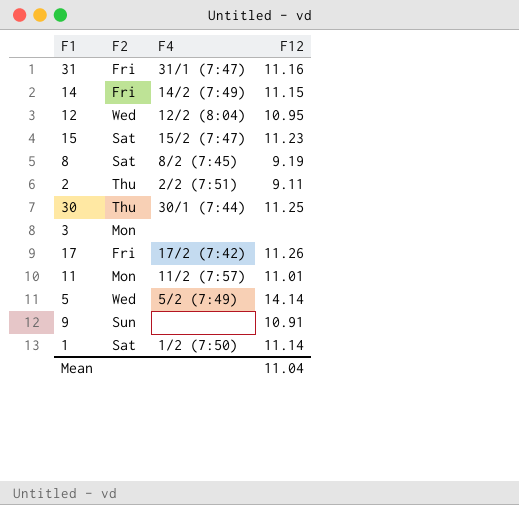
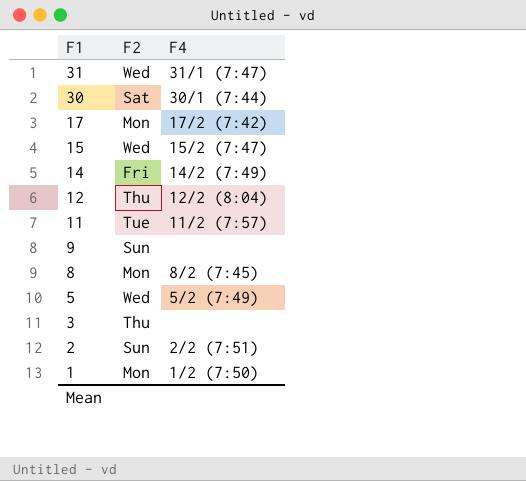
row order: none -> F1 descending
column F12 | position: 4 -> none
31 | F2: Fri -> Wed
30 | F2: Thu -> Sat
17 | F2: Fri -> Mon
15 | F2: Sat -> Wed
12 | F2: Wed -> Thu
11 | F2: Mon -> Tue
8 | F2: Sat -> Mon
3 | F2: Mon -> Thu
2 | F2: Thu -> Sun
1 | F2: Sat -> Mon

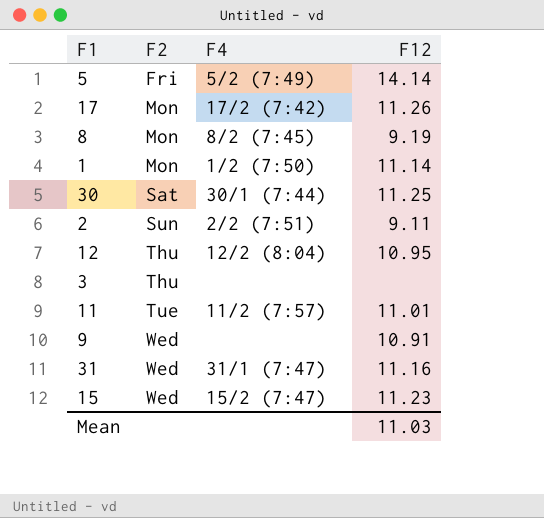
row order: F1 descending -> F2 ascending
column F12 | position: none -> 4
row 14: Fri | 14/2 (7:49) -> none
5 | F2: Wed -> Fri
9 | F2: Sun -> Wed

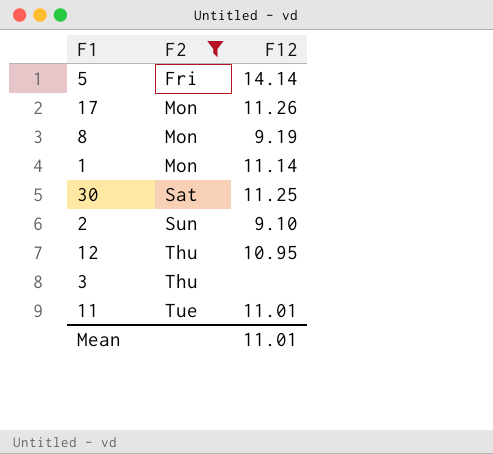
filter: none -> F2 != Wed
column F4 | position: 3 -> none
2 | F12: 9.11 -> 9.10
Mean | F12: 11.03 -> 11.01

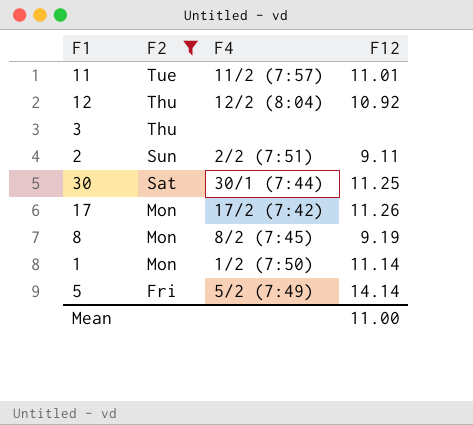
row order: F2 ascending -> F2 descending
column F4 | position: none -> 3
12 | F12: 10.95 -> 10.92
2 | F12: 9.10 -> 9.11
Mean | F12: 11.01 -> 11.00

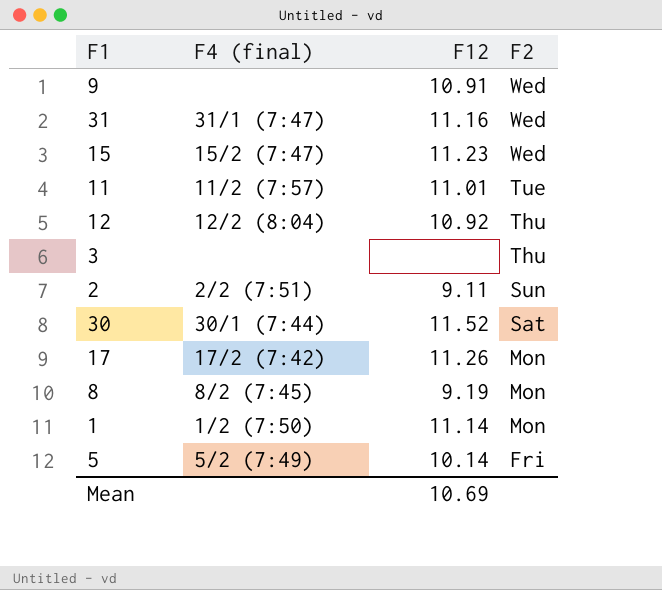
filter: F2 != Wed -> none
column name: F4 -> F4 (final)
column F2 | position: 2 -> 4
30 | F12: 11.25 -> 11.52
5 | F12: 14.14 -> 10.14
Mean | F12: 11.00 -> 10.69

